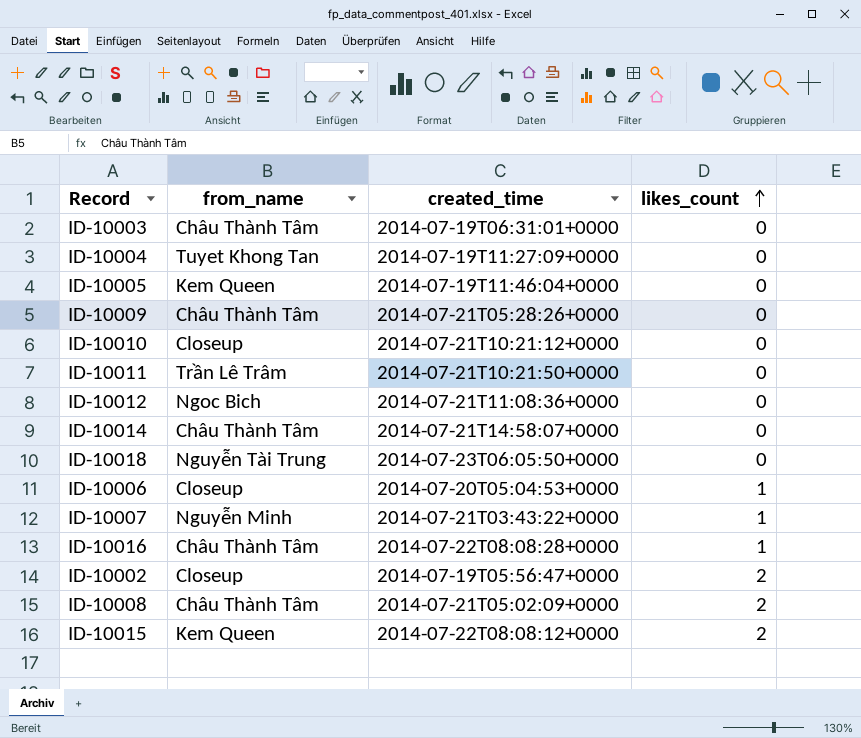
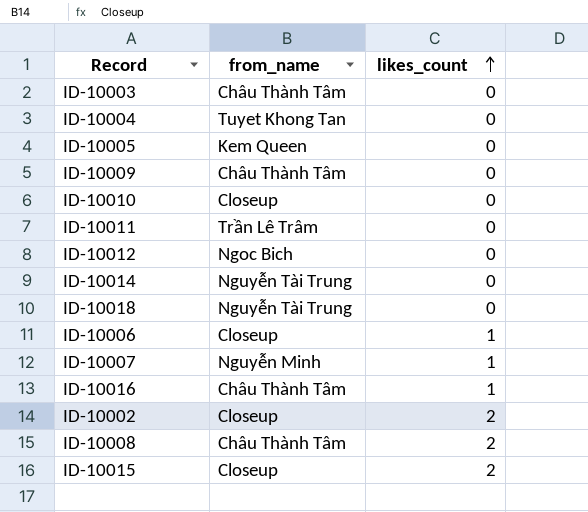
column created_time | position: 3 -> none
ID-10014 | from_name: Châu Thành Tâm -> Nguyễn Tài Trung
ID-10015 | from_name: Kem Queen -> Closeup

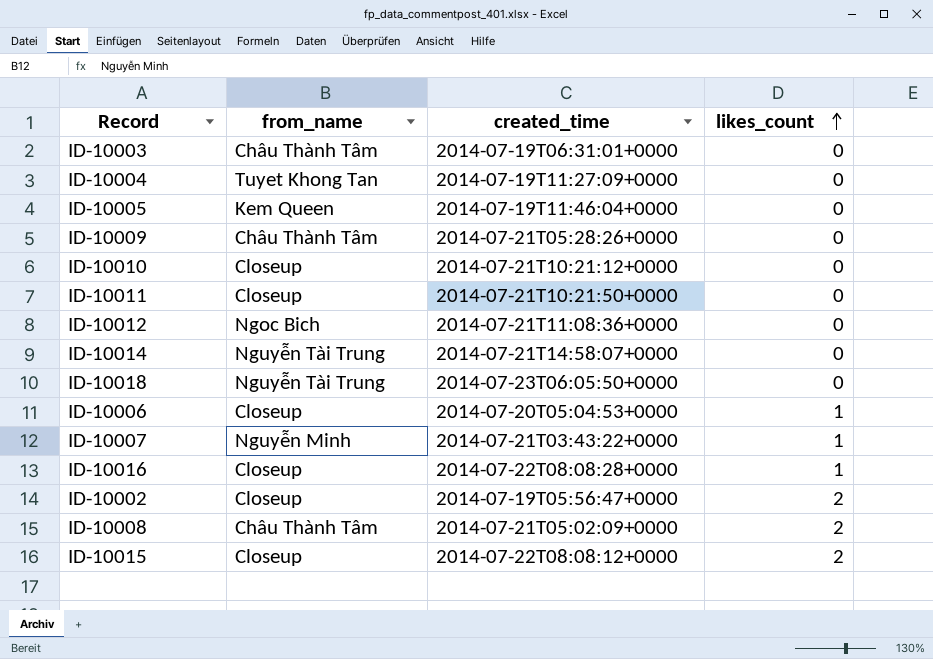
column created_time | position: none -> 3
ID-10011 | from_name: Trần Lê Trâm -> Closeup
ID-10016 | from_name: Châu Thành Tâm -> Closeup

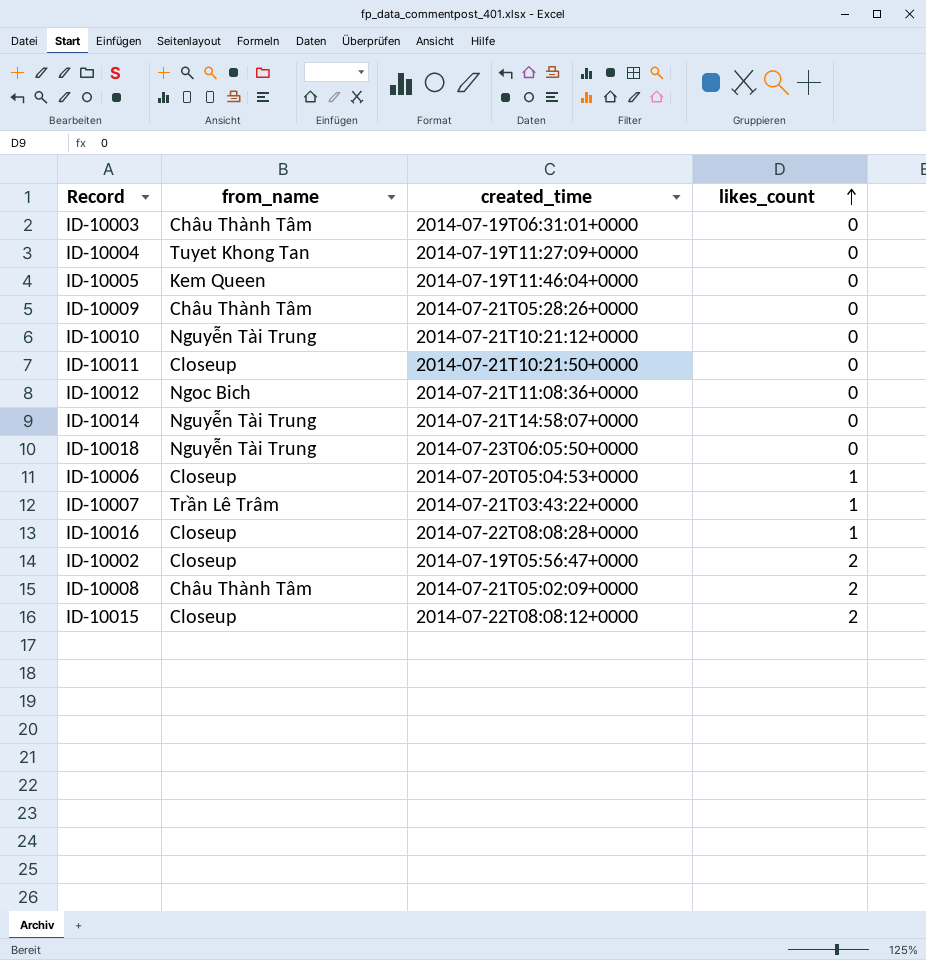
ID-10010 | from_name: Closeup -> Nguyễn Tài Trung
ID-10007 | from_name: Nguyễn Minh -> Trần Lê Trâm

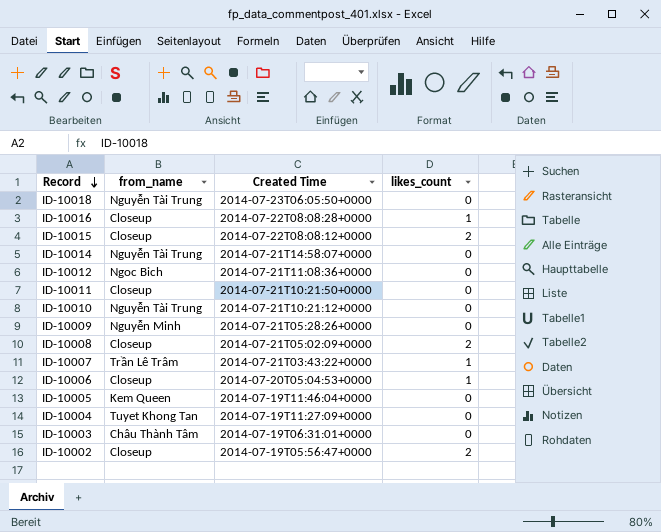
row order: likes_count ascending -> Record descending
column name: created_time -> Created Time
ID-10009 | from_name: Châu Thành Tâm -> Nguyễn Minh
ID-10008 | from_name: Châu Thành Tâm -> Closeup

